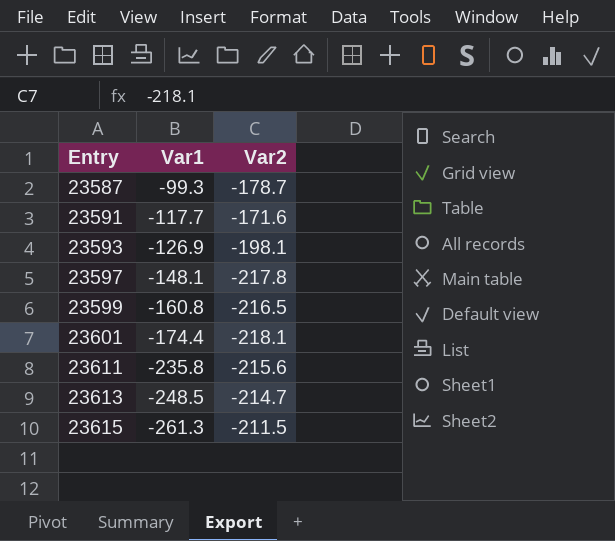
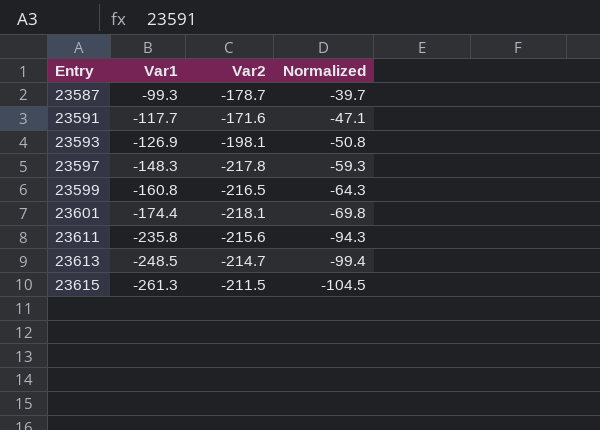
column Normalized | formula: none -> [Var1] * 0.4
23597 | Var1: -148.1 -> -148.3

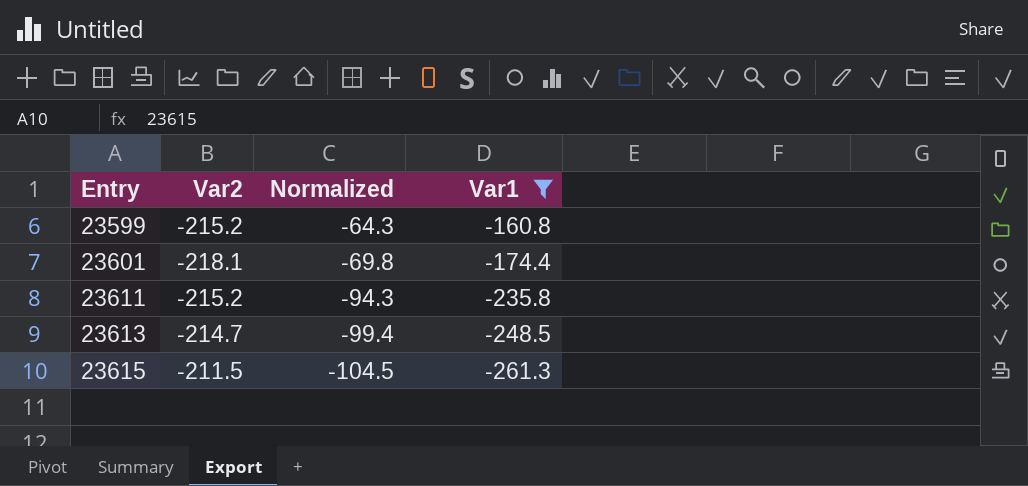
filter: none -> Var1 <= -160.8
column Var1 | position: 2 -> 4
23599 | Var2: -216.5 -> -215.2
23611 | Var2: -215.6 -> -215.2

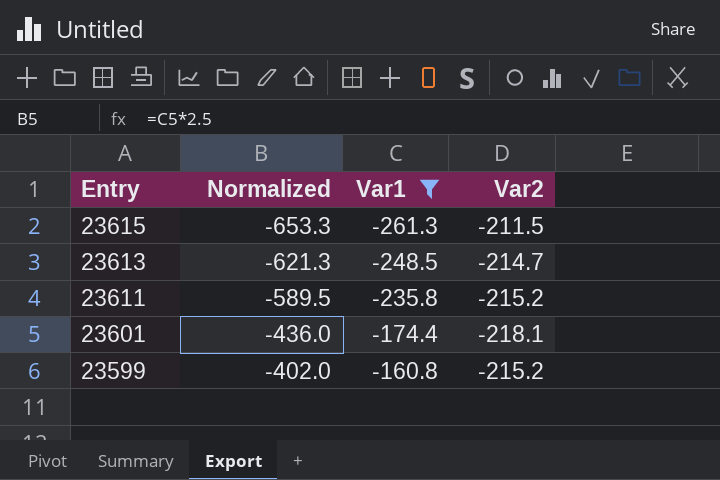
row order: Entry ascending -> Entry descending
column Normalized | formula: [Var1] * 0.4 -> [Var1] * 2.5
column Var2 | position: 2 -> 4

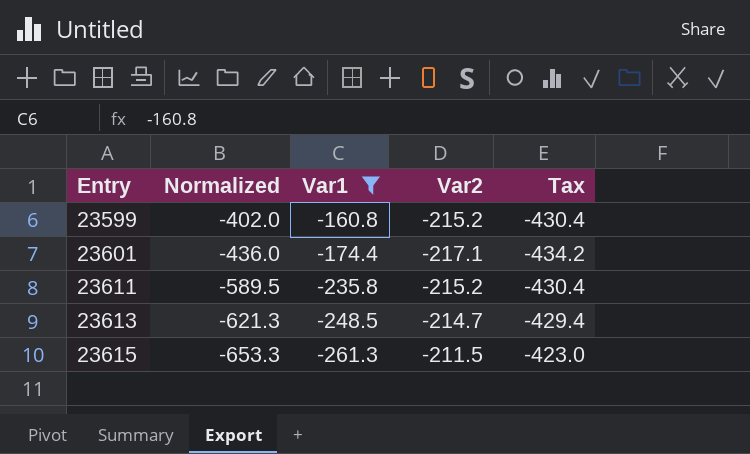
row order: Entry descending -> Entry ascending
column Tax | formula: none -> [Var2] * 2
23601 | Var2: -218.1 -> -217.1

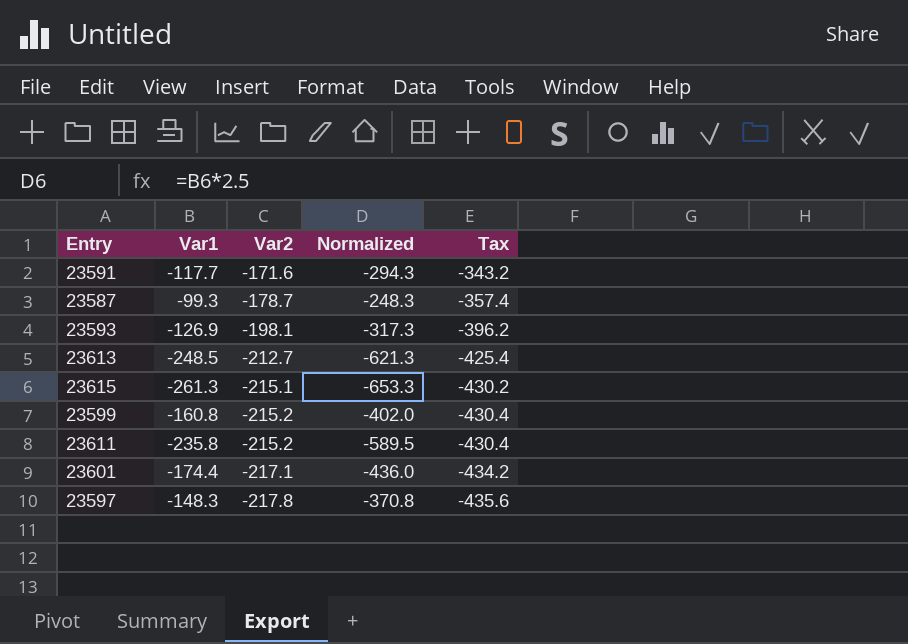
filter: Var1 <= -160.8 -> none
row order: Entry ascending -> Var2 descending
column Normalized | position: 2 -> 4
23613 | Var2: -214.7 -> -212.7
23613 | Tax: -429.4 -> -425.4
23615 | Var2: -211.5 -> -215.1
23615 | Tax: -423.0 -> -430.2

